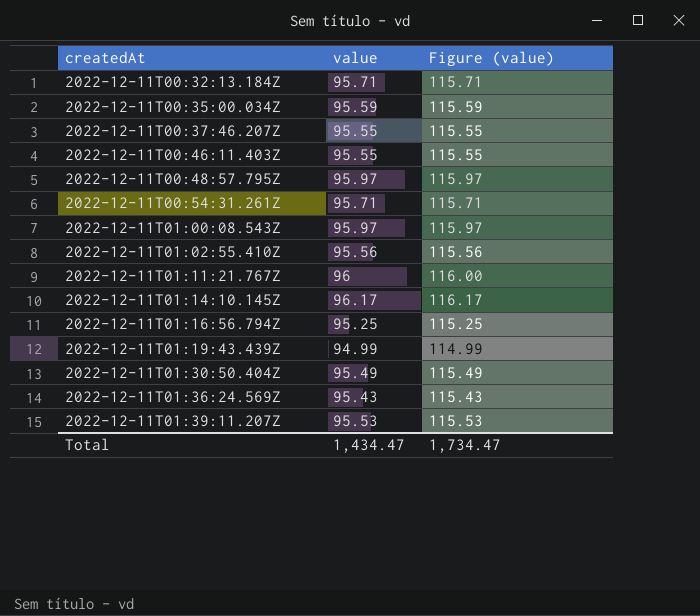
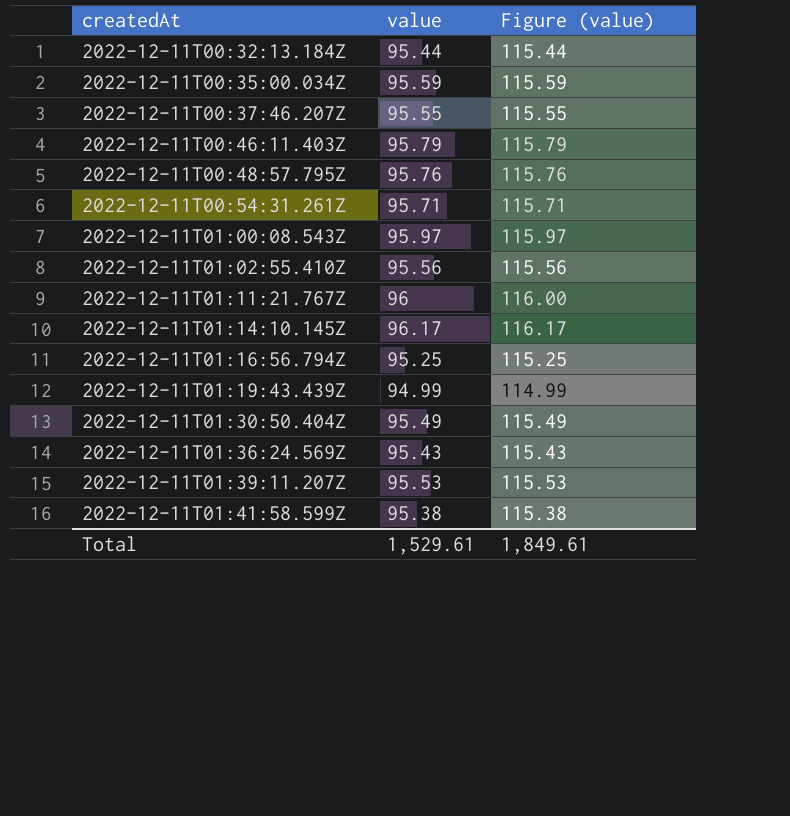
2022-12-11T00:32:13.184Z | value: 95.71 -> 95.44
2022-12-11T00:32:13.184Z | Figure (value): 115.71 -> 115.44
2022-12-11T00:46:11.403Z | value: 95.55 -> 95.79
2022-12-11T00:46:11.403Z | Figure (value): 115.55 -> 115.79
2022-12-11T00:48:57.795Z | value: 95.97 -> 95.76
2022-12-11T00:48:57.795Z | Figure (value): 115.97 -> 115.76
row 2022-12-11T01:41:58.599Z: none -> 95.38 | 115.38
Total | value: 1,434.47 -> 1,529.61
Total | Figure (value): 1,734.47 -> 1,849.61

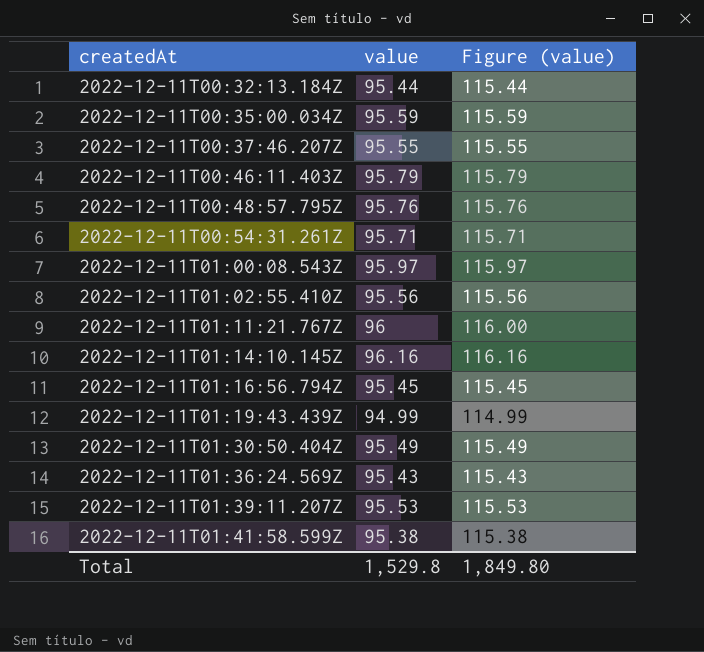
2022-12-11T01:14:10.145Z | value: 96.17 -> 96.16
2022-12-11T01:14:10.145Z | Figure (value): 116.17 -> 116.16
2022-12-11T01:16:56.794Z | value: 95.25 -> 95.45
2022-12-11T01:16:56.794Z | Figure (value): 115.25 -> 115.45
Total | value: 1,529.61 -> 1,529.8
Total | Figure (value): 1,849.61 -> 1,849.80

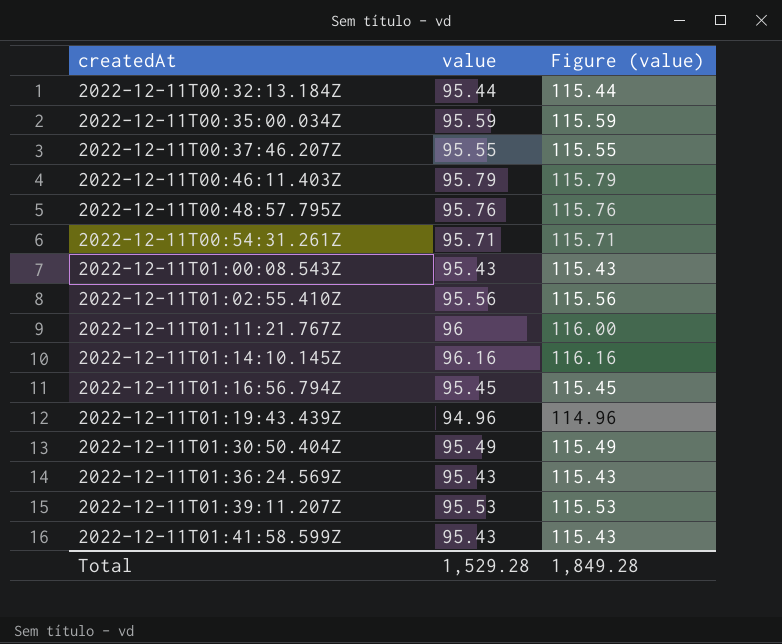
2022-12-11T01:00:08.543Z | value: 95.97 -> 95.43
2022-12-11T01:00:08.543Z | Figure (value): 115.97 -> 115.43
2022-12-11T01:19:43.439Z | value: 94.99 -> 94.96
2022-12-11T01:19:43.439Z | Figure (value): 114.99 -> 114.96
2022-12-11T01:41:58.599Z | value: 95.38 -> 95.43
2022-12-11T01:41:58.599Z | Figure (value): 115.38 -> 115.43
Total | value: 1,529.8 -> 1,529.28
Total | Figure (value): 1,849.80 -> 1,849.28

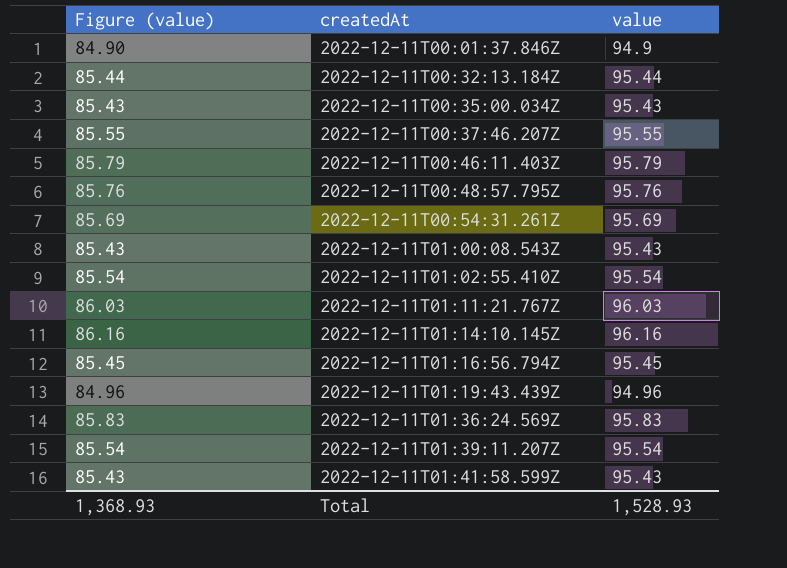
column Figure (value) | formula: [value] + 20 -> [value] - 10
column Figure (value) | position: 3 -> 1
row 2022-12-11T01:30:50.404Z: 95.49 | 115.49 -> none
row 2022-12-11T00:01:37.846Z: none -> 84.90 | 94.9
2022-12-11T00:35:00.034Z | value: 95.59 -> 95.43
2022-12-11T00:54:31.261Z | value: 95.71 -> 95.69
2022-12-11T01:02:55.410Z | value: 95.56 -> 95.54
2022-12-11T01:11:21.767Z | value: 96 -> 96.03
2022-12-11T01:36:24.569Z | value: 95.43 -> 95.83
2022-12-11T01:39:11.207Z | value: 95.53 -> 95.54
Total | Figure (value): 1,849.28 -> 1,368.93
Total | value: 1,529.28 -> 1,528.93

